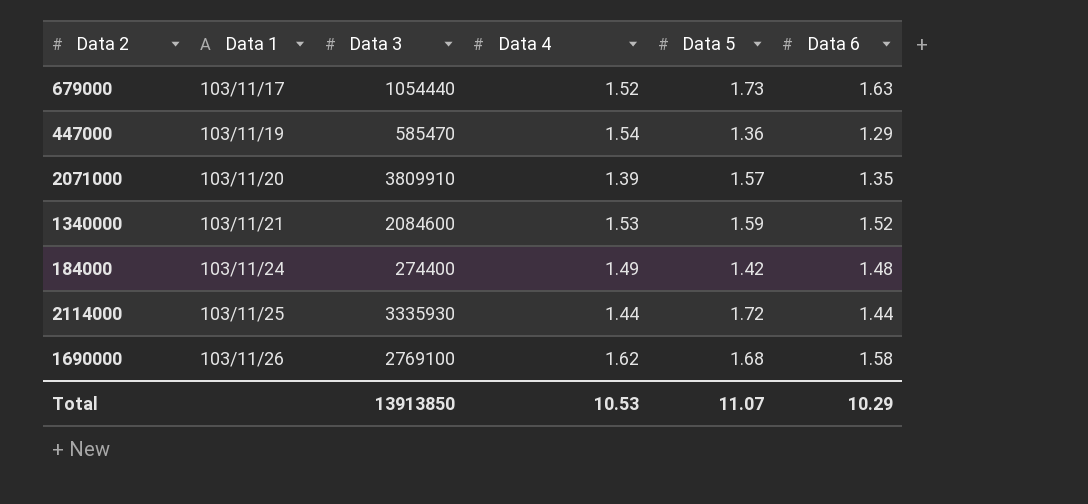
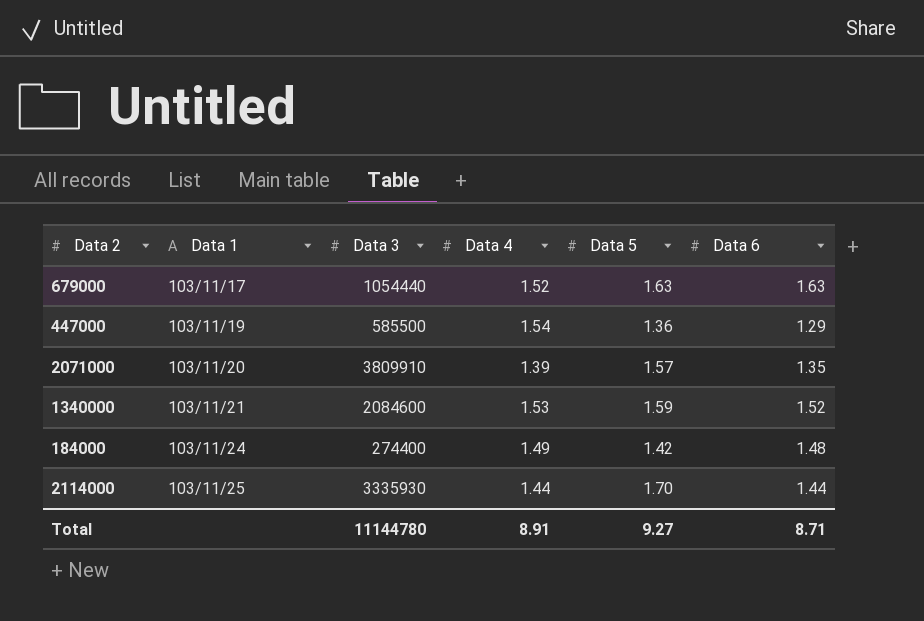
row 1690000: 103/11/26 | 2769100 | 1.62 | 1.68 | 1.58 -> none
679000 | Data 5: 1.73 -> 1.63
447000 | Data 3: 585470 -> 585500
2114000 | Data 5: 1.72 -> 1.70
Total | Data 3: 13913850 -> 11144780
Total | Data 4: 10.53 -> 8.91
Total | Data 5: 11.07 -> 9.27
Total | Data 6: 10.29 -> 8.71

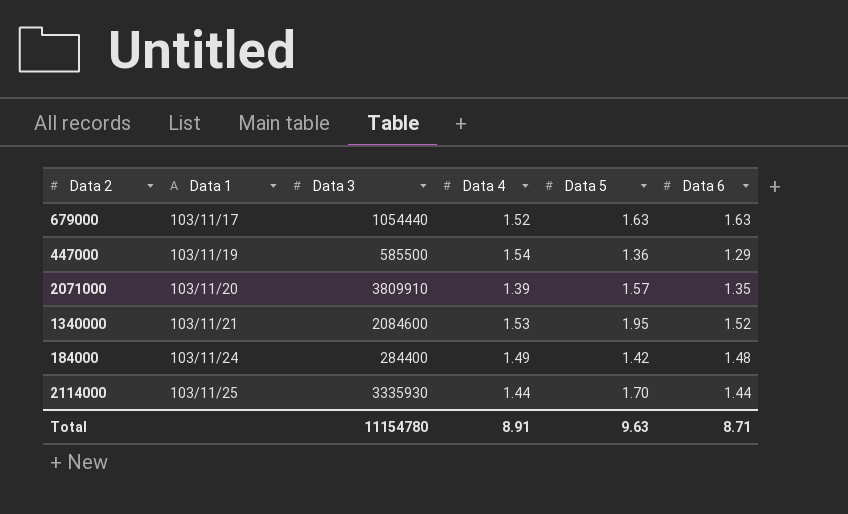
1340000 | Data 5: 1.59 -> 1.95
184000 | Data 3: 274400 -> 284400
Total | Data 3: 11144780 -> 11154780
Total | Data 5: 9.27 -> 9.63

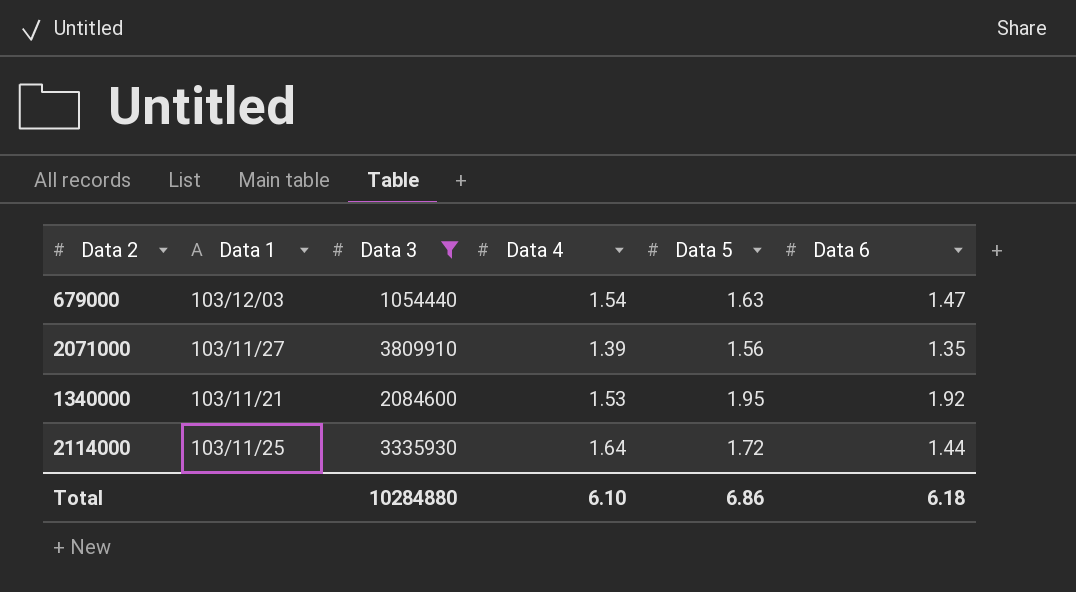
filter: none -> Data 3 >= 1054440
679000 | Data 1: 103/11/17 -> 103/12/03
679000 | Data 4: 1.52 -> 1.54
679000 | Data 6: 1.63 -> 1.47
2071000 | Data 1: 103/11/20 -> 103/11/27
2071000 | Data 5: 1.57 -> 1.56
1340000 | Data 6: 1.52 -> 1.92
2114000 | Data 4: 1.44 -> 1.64
2114000 | Data 5: 1.70 -> 1.72
Total | Data 3: 11154780 -> 10284880
Total | Data 4: 8.91 -> 6.10
Total | Data 5: 9.63 -> 6.86
Total | Data 6: 8.71 -> 6.18

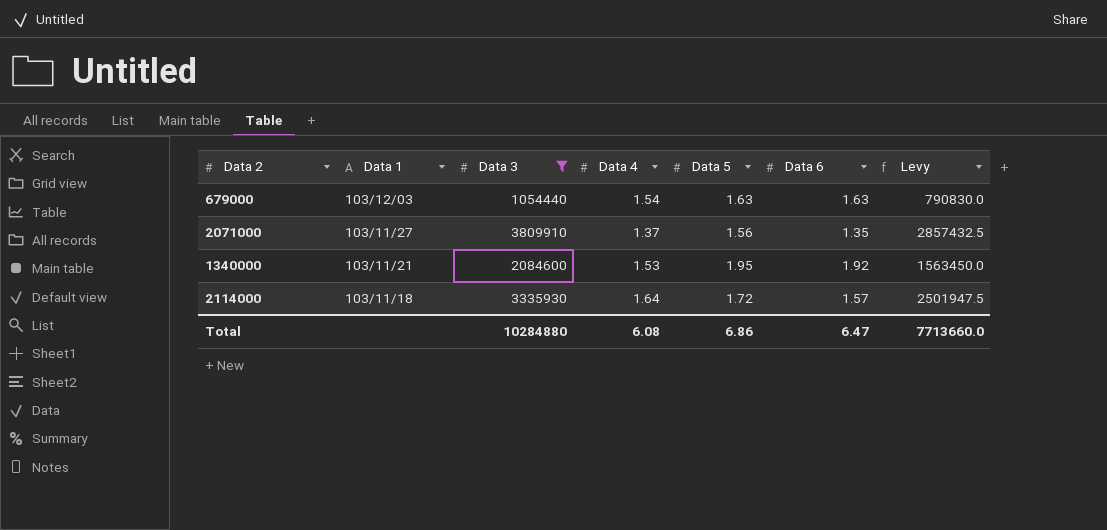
column Levy | formula: none -> [Data 3] * 0.75
679000 | Data 6: 1.47 -> 1.63
2071000 | Data 4: 1.39 -> 1.37
2114000 | Data 1: 103/11/25 -> 103/11/18
2114000 | Data 6: 1.44 -> 1.57
Total | Data 4: 6.10 -> 6.08
Total | Data 6: 6.18 -> 6.47

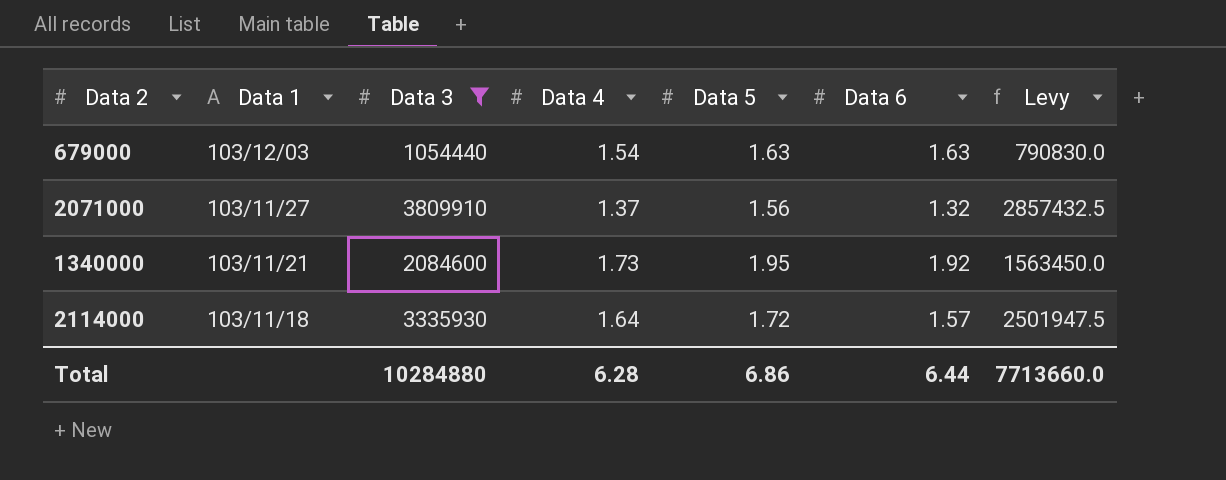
2071000 | Data 6: 1.35 -> 1.32
1340000 | Data 4: 1.53 -> 1.73
Total | Data 4: 6.08 -> 6.28
Total | Data 6: 6.47 -> 6.44

